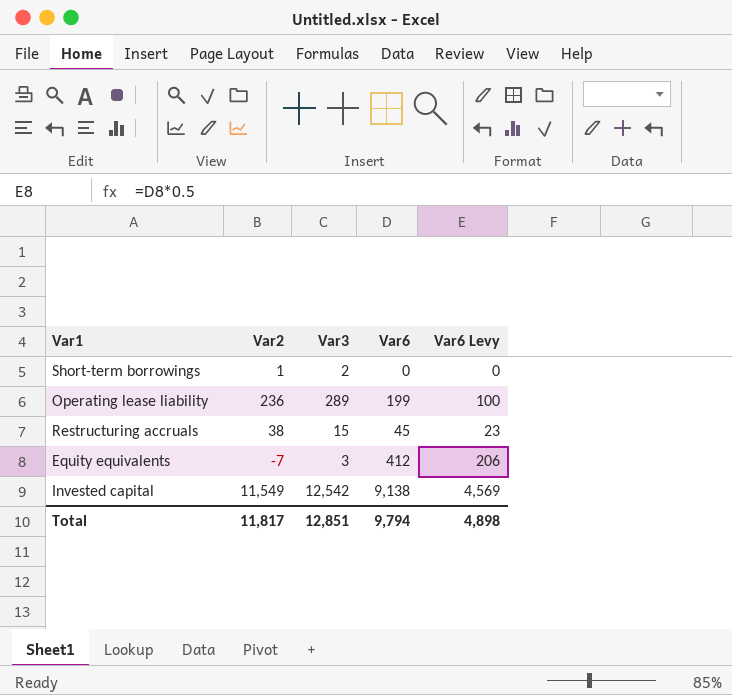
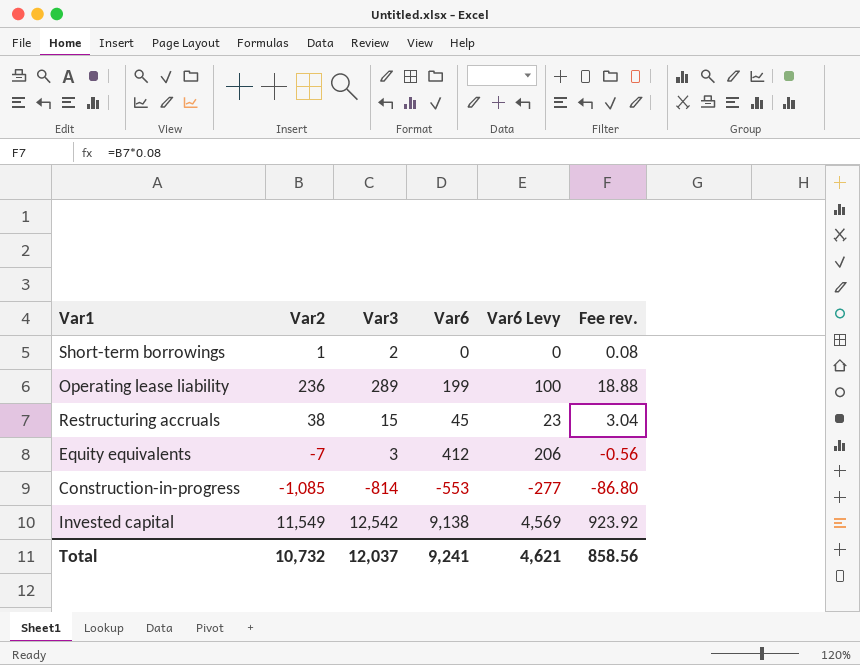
column Fee rev. | formula: none -> [Var2] * 0.08
row Construction-in-progress: none -> -1,085 | -814 | -553 | -277 | -86.80
Total | Var2: 11,817 -> 10,732
Total | Var3: 12,851 -> 12,037
Total | Var6: 9,794 -> 9,241
Total | Var6 Levy: 4,898 -> 4,621

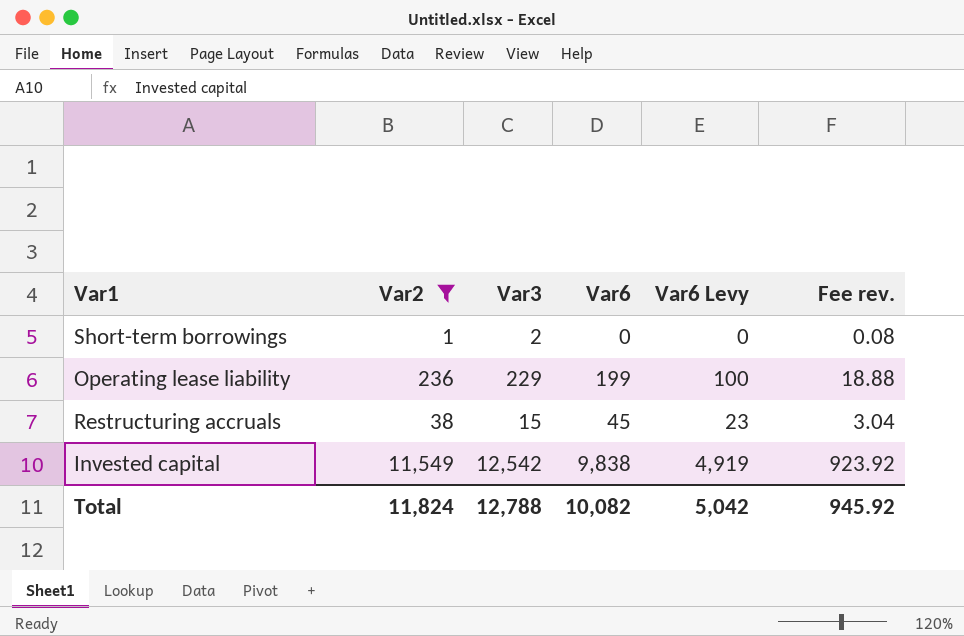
filter: none -> Var2 >= 1
Operating lease liability | Var3: 289 -> 229
Invested capital | Var6: 9,138 -> 9,838
Invested capital | Var6 Levy: 4,569 -> 4,919
Total | Var2: 10,732 -> 11,824
Total | Var3: 12,037 -> 12,788
Total | Var6: 9,241 -> 10,082
Total | Var6 Levy: 4,621 -> 5,042
Total | Fee rev.: 858.56 -> 945.92

